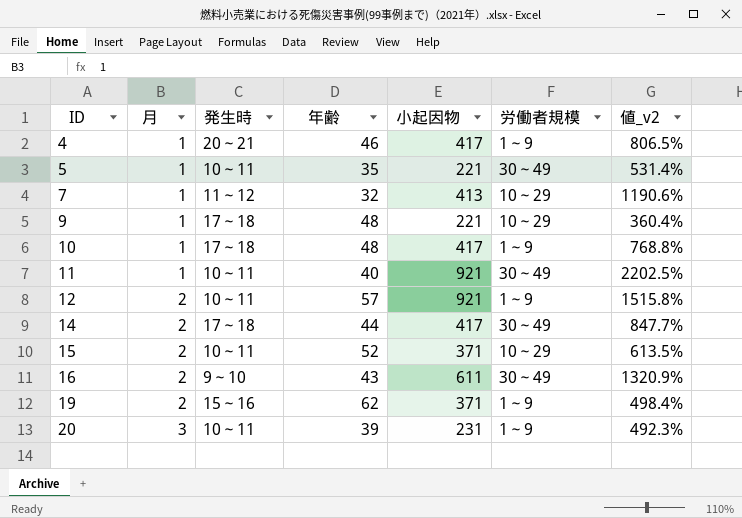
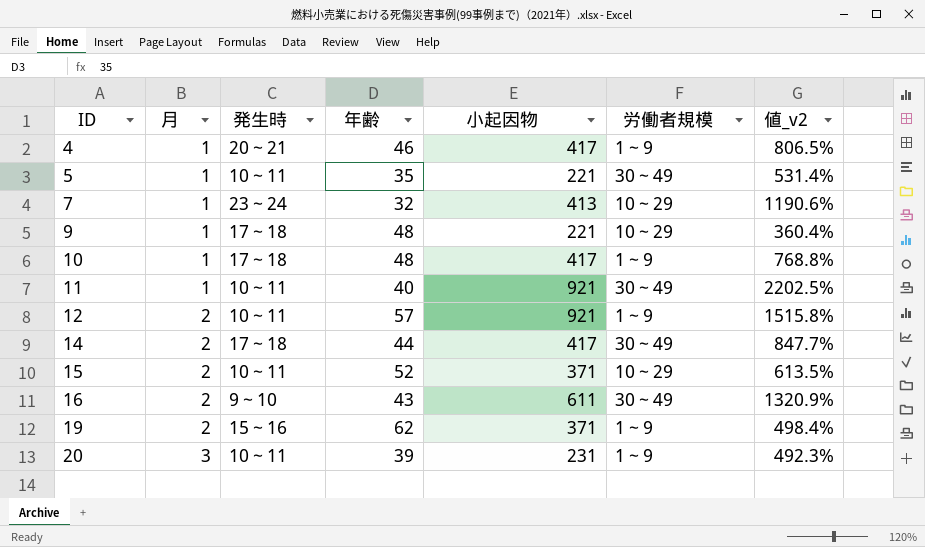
7 | 発生時: 11～12 -> 23～24

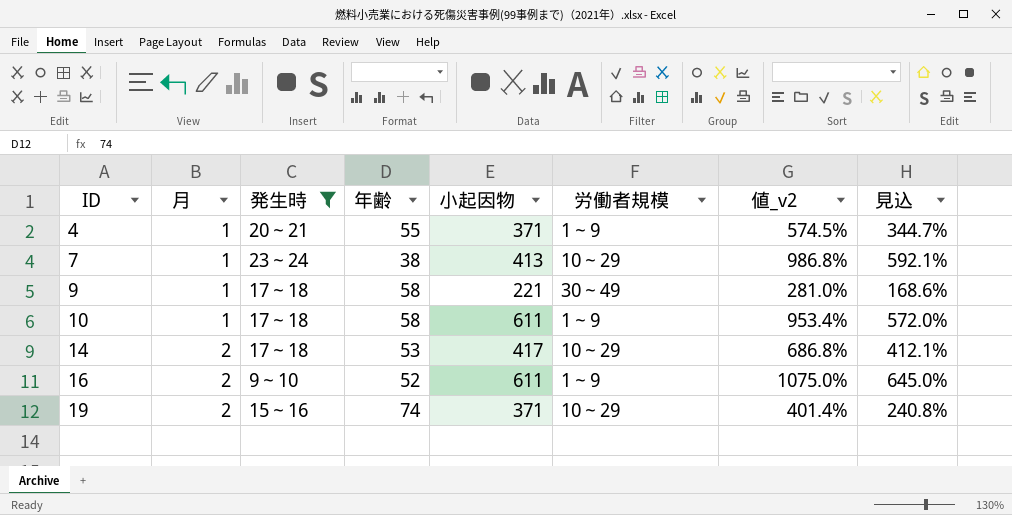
filter: none -> 発生時 != 10～11
column 見込 | formula: none -> [値_v2] * 0.6
4 | 年齢: 46 -> 55
4 | 小起因物: 417 -> 371
4 | 値_v2: 806.5% -> 574.5%
7 | 年齢: 32 -> 38
7 | 値_v2: 1190.6% -> 986.8%
9 | 年齢: 48 -> 58
9 | 労働者規模: 10～29 -> 30～49
9 | 値_v2: 360.4% -> 281.0%
10 | 年齢: 48 -> 58
10 | 小起因物: 417 -> 611
10 | 値_v2: 768.8% -> 953.4%
14 | 年齢: 44 -> 53
14 | 労働者規模: 30～49 -> 10～29
14 | 値_v2: 847.7% -> 686.8%
16 | 年齢: 43 -> 52
16 | 労働者規模: 30～49 -> 1～9
16 | 値_v2: 1320.9% -> 1075.0%
19 | 年齢: 62 -> 74
19 | 労働者規模: 1～9 -> 10～29
19 | 値_v2: 498.4% -> 401.4%

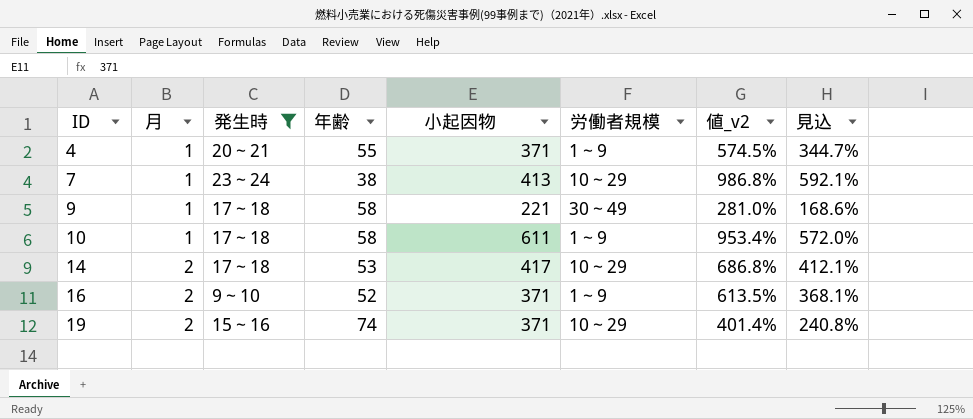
16 | 小起因物: 611 -> 371
16 | 値_v2: 1075.0% -> 613.5%
16 | 見込: 645.0% -> 368.1%

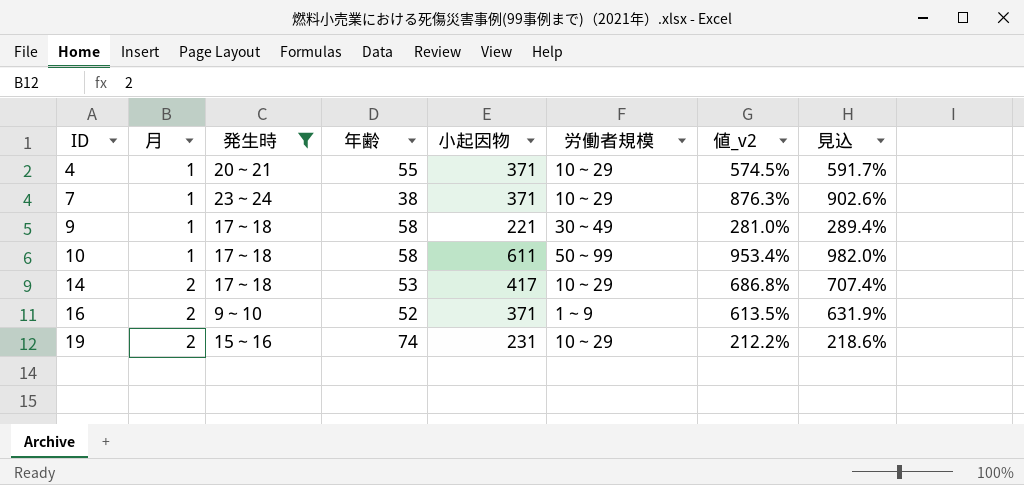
column 見込 | formula: [値_v2] * 0.6 -> [値_v2] * 1.03
4 | 労働者規模: 1～9 -> 10～29
7 | 小起因物: 413 -> 371
7 | 値_v2: 986.8% -> 876.3%
10 | 労働者規模: 1～9 -> 50～99
19 | 小起因物: 371 -> 231
19 | 値_v2: 401.4% -> 212.2%

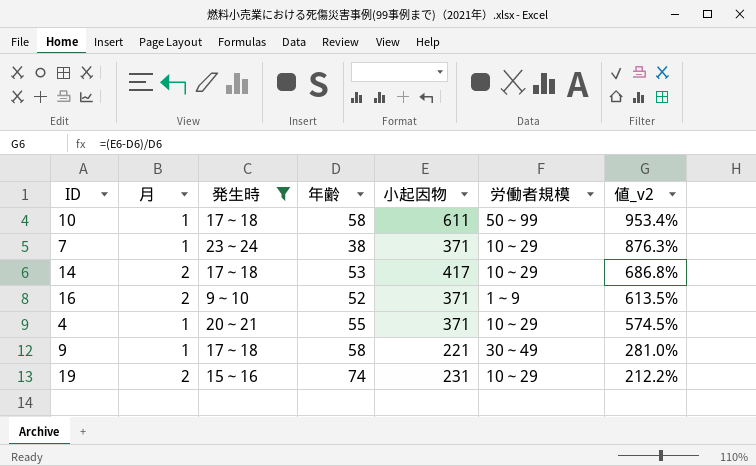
row order: ID ascending -> 値_v2 descending
column 見込 | formula: [値_v2] * 1.03 -> none

